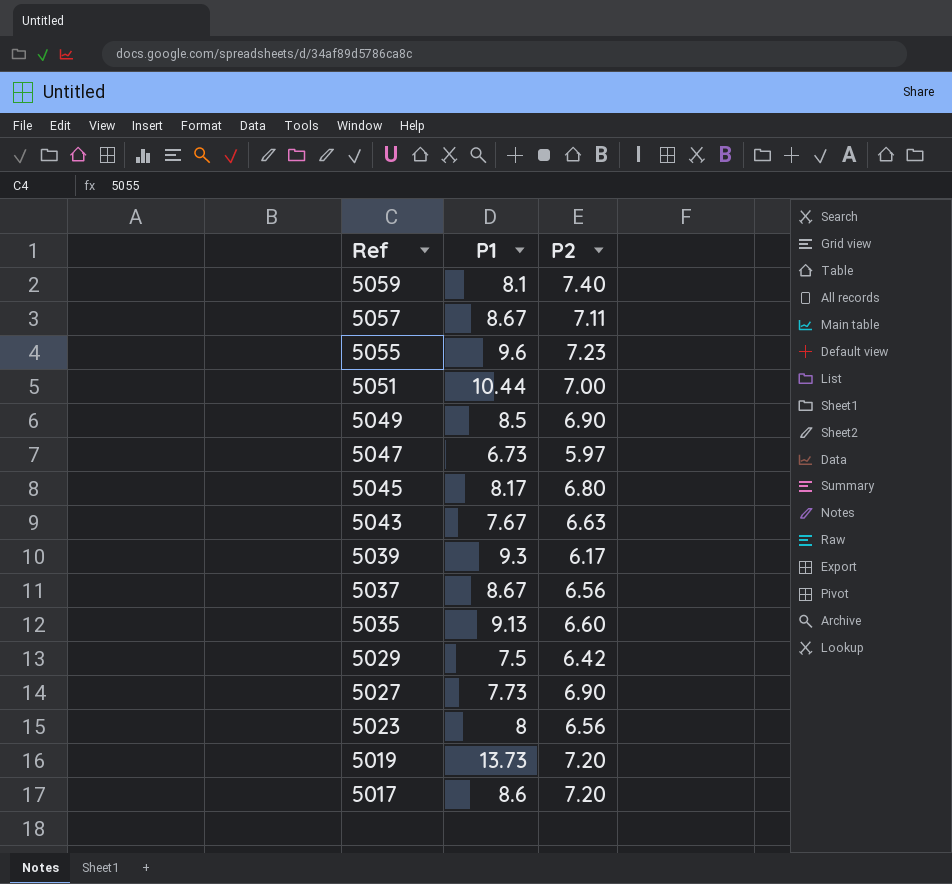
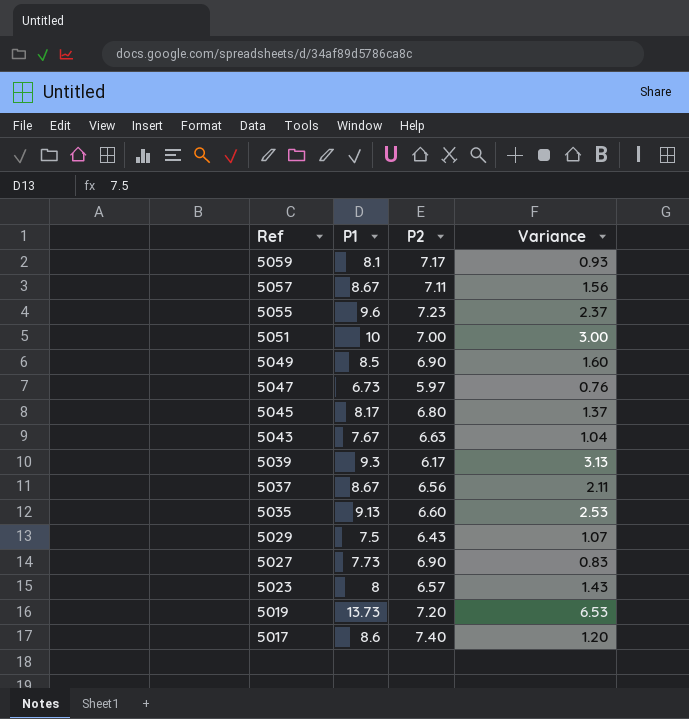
column Variance | formula: none -> [P1] - [P2]
5059 | P2: 7.40 -> 7.17
5051 | P1: 10.44 -> 10
5029 | P2: 6.42 -> 6.43
5023 | P2: 6.56 -> 6.57
5017 | P2: 7.20 -> 7.40

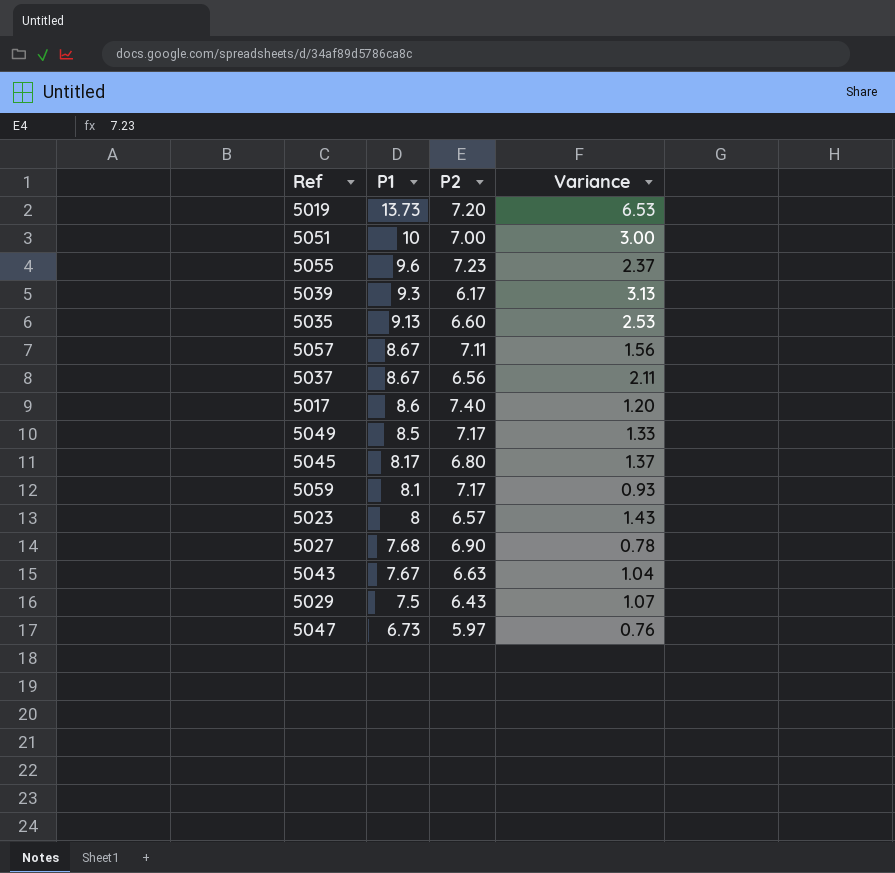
row order: Ref descending -> P1 descending
5049 | P2: 6.90 -> 7.17
5049 | Variance: 1.60 -> 1.33
5027 | P1: 7.73 -> 7.68
5027 | Variance: 0.83 -> 0.78

